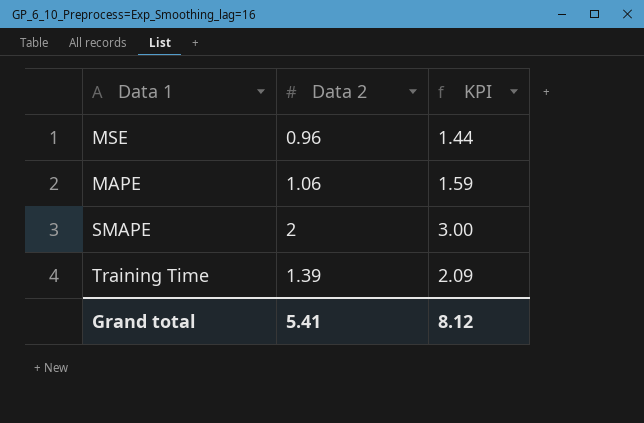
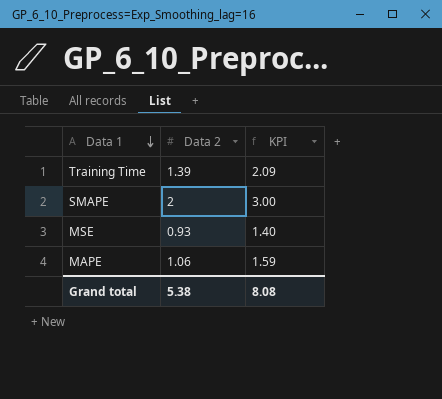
row order: none -> Data 1 descending
MSE | Data 2: 0.96 -> 0.93
MSE | KPI: 1.44 -> 1.40
Grand total | Data 2: 5.41 -> 5.38
Grand total | KPI: 8.12 -> 8.08

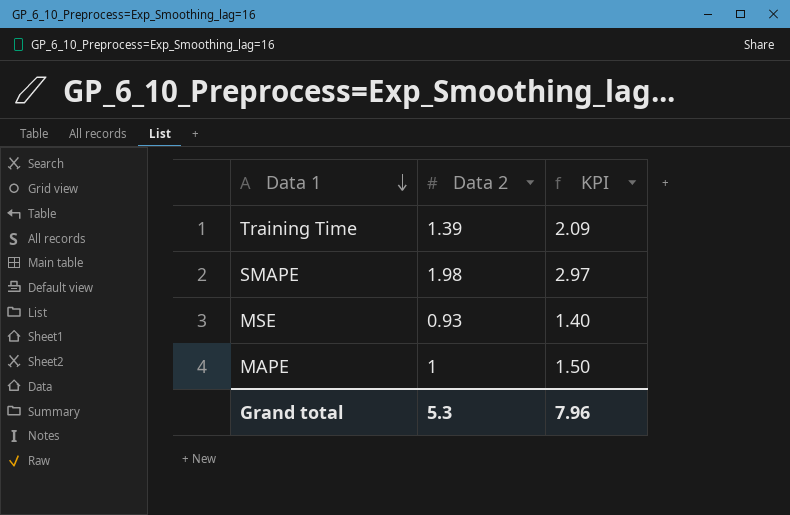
SMAPE | Data 2: 2 -> 1.98
SMAPE | KPI: 3.00 -> 2.97
MAPE | Data 2: 1.06 -> 1
MAPE | KPI: 1.59 -> 1.50
Grand total | Data 2: 5.38 -> 5.3
Grand total | KPI: 8.08 -> 7.96

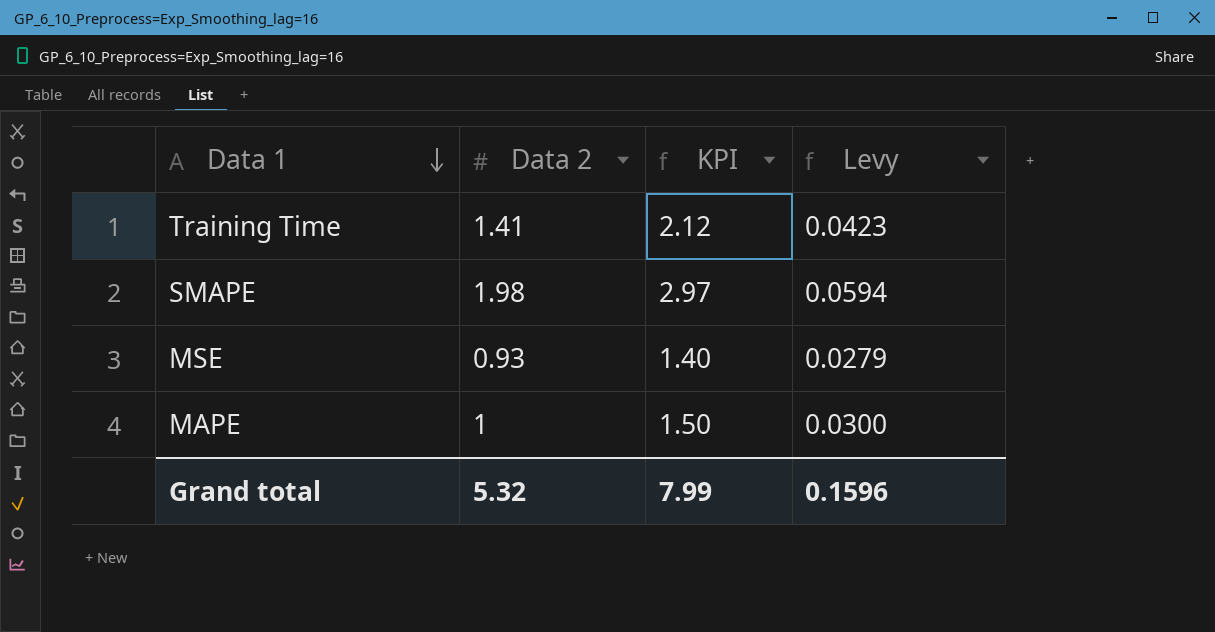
column Levy | formula: none -> [Data 2] * 0.03
Training Time | Data 2: 1.39 -> 1.41
Training Time | KPI: 2.09 -> 2.12
Grand total | Data 2: 5.3 -> 5.32
Grand total | KPI: 7.96 -> 7.99

